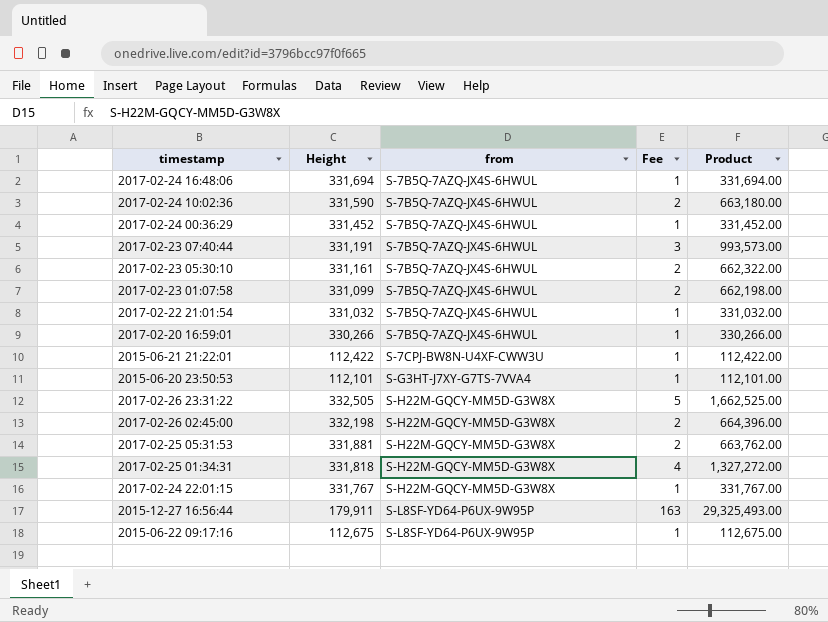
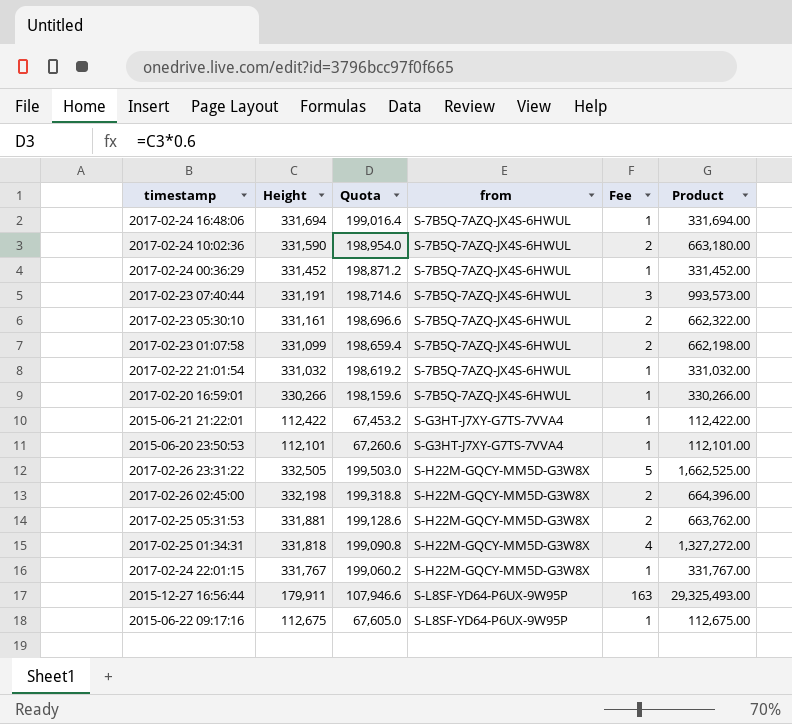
column Quota | formula: none -> [Height] * 0.6
2015-06-21 21:22:01 | from: S-7CPJ-BW8N-U4XF-CWW3U -> S-G3HT-J7XY-G7TS-7VVA4

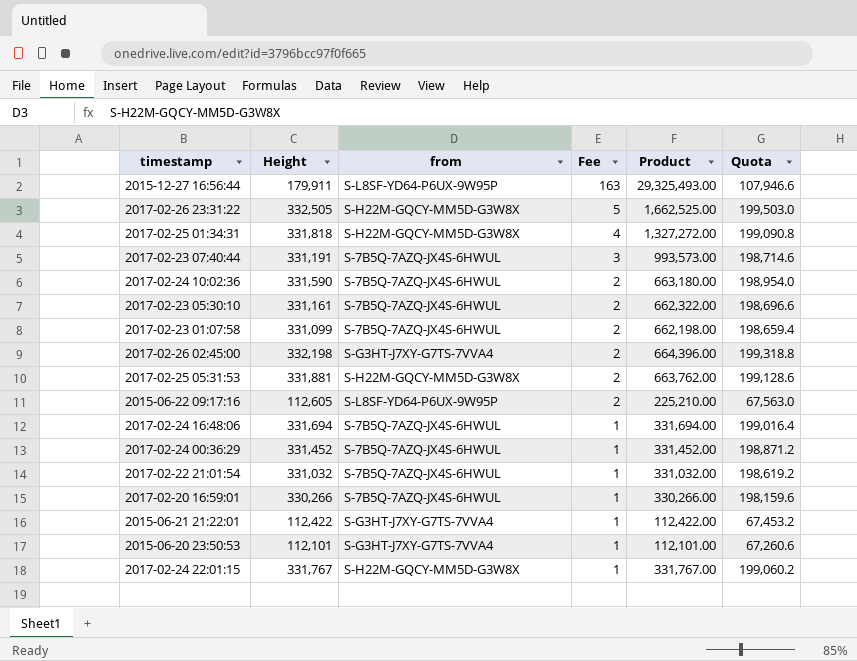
row order: from ascending -> Fee descending
column Quota | position: 3 -> 6
2017-02-26 02:45:00 | from: S-H22M-GQCY-MM5D-G3W8X -> S-G3HT-J7XY-G7TS-7VVA4
2015-06-22 09:17:16 | Height: 112,675 -> 112,605
2015-06-22 09:17:16 | Fee: 1 -> 2
2015-06-22 09:17:16 | Product: 112,675.00 -> 225,210.00
2015-06-22 09:17:16 | Quota: 67,605.0 -> 67,563.0

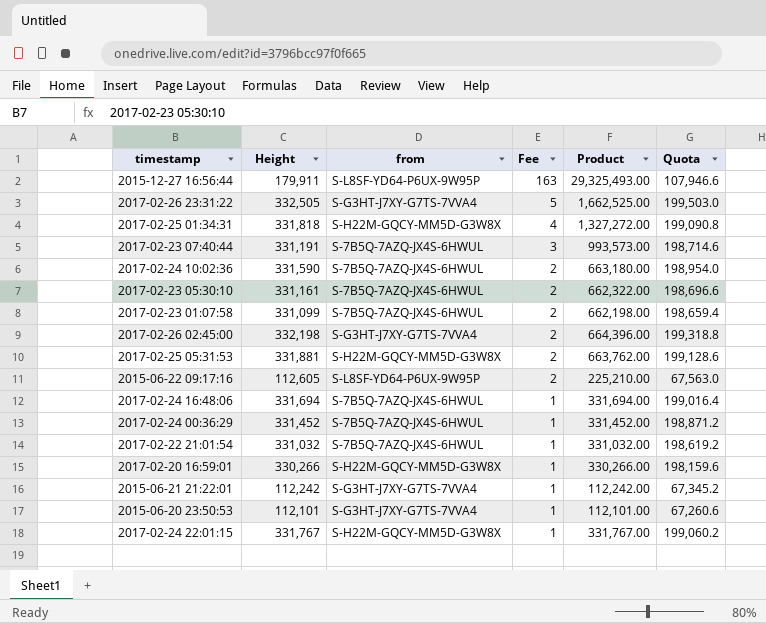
2017-02-26 23:31:22 | from: S-H22M-GQCY-MM5D-G3W8X -> S-G3HT-J7XY-G7TS-7VVA4
2017-02-20 16:59:01 | from: S-7B5Q-7AZQ-JX4S-6HWUL -> S-H22M-GQCY-MM5D-G3W8X
2015-06-21 21:22:01 | Height: 112,422 -> 112,242
2015-06-21 21:22:01 | Product: 112,422.00 -> 112,242.00
2015-06-21 21:22:01 | Quota: 67,453.2 -> 67,345.2

